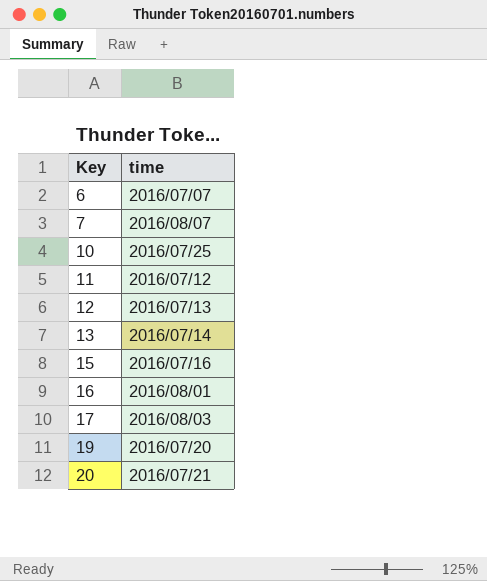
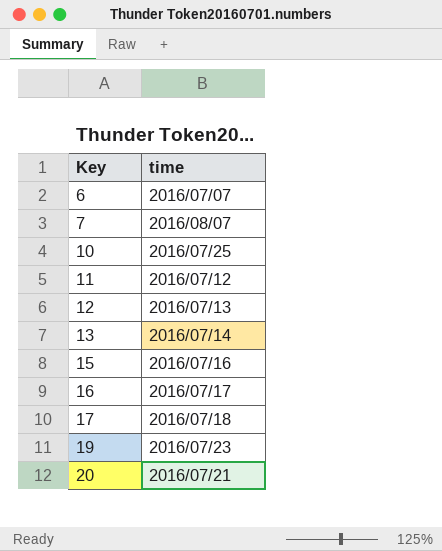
16 | time: 2016/08/01 -> 2016/07/17
17 | time: 2016/08/03 -> 2016/07/18
19 | time: 2016/07/20 -> 2016/07/23

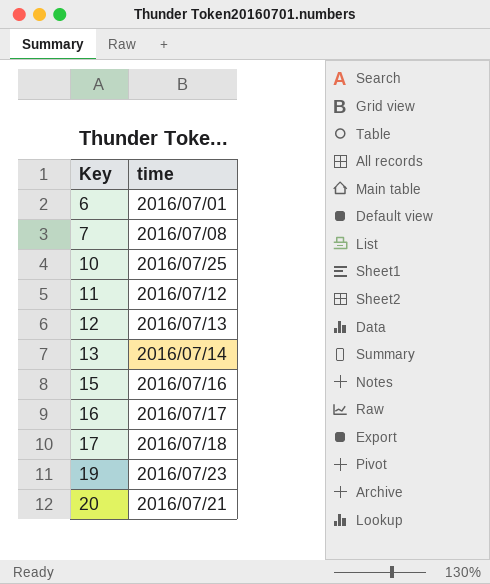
6 | time: 2016/07/07 -> 2016/07/01
7 | time: 2016/08/07 -> 2016/07/08

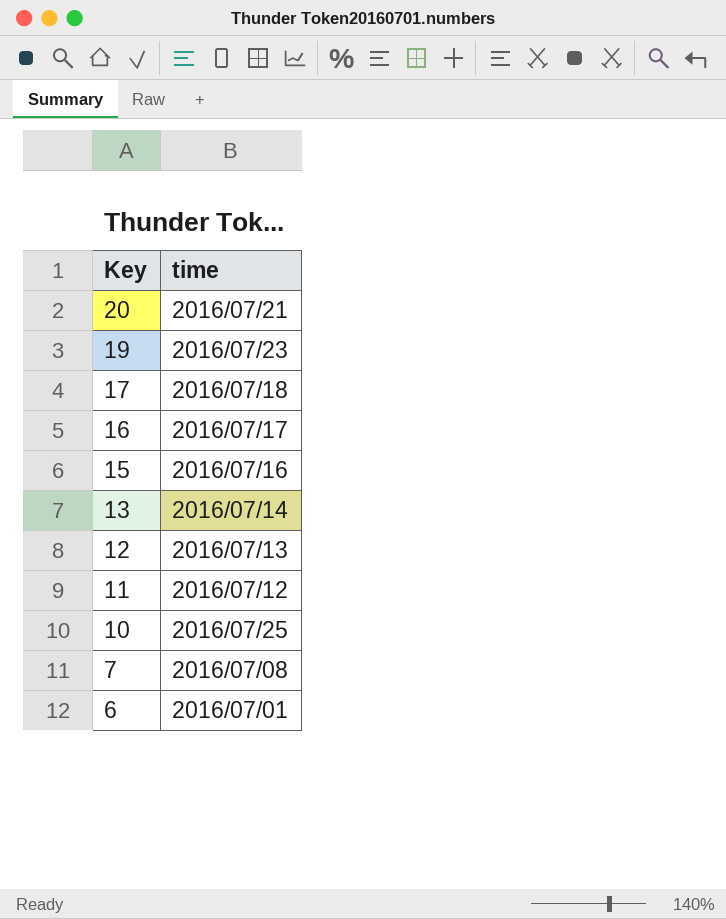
row order: Key ascending -> Key descending

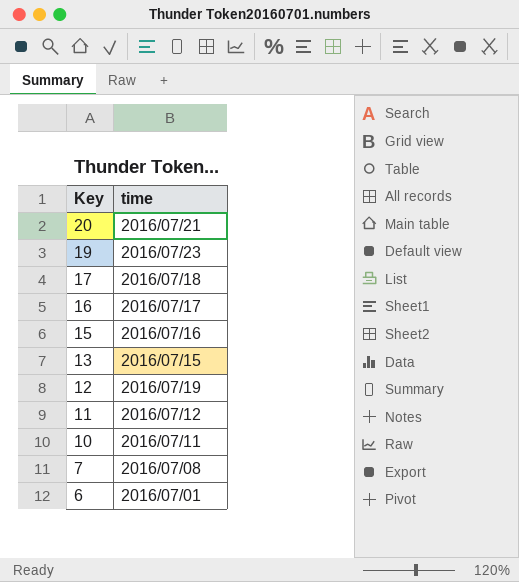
13 | time: 2016/07/14 -> 2016/07/15
12 | time: 2016/07/13 -> 2016/07/19
10 | time: 2016/07/25 -> 2016/07/11

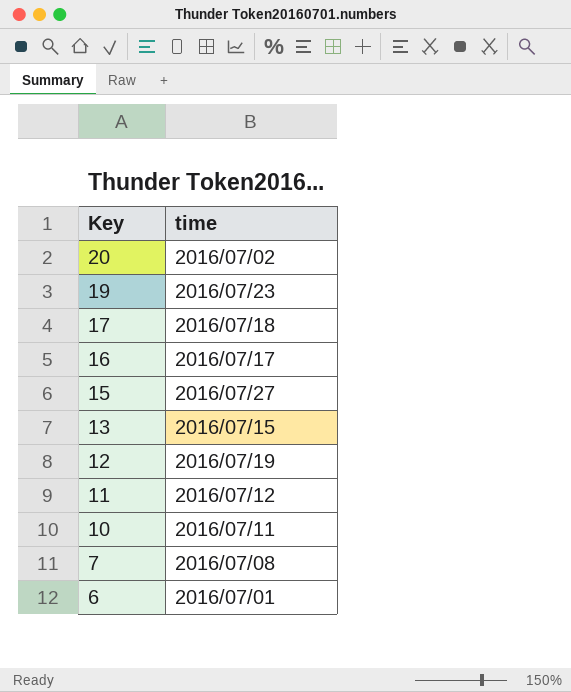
20 | time: 2016/07/21 -> 2016/07/02
15 | time: 2016/07/16 -> 2016/07/27

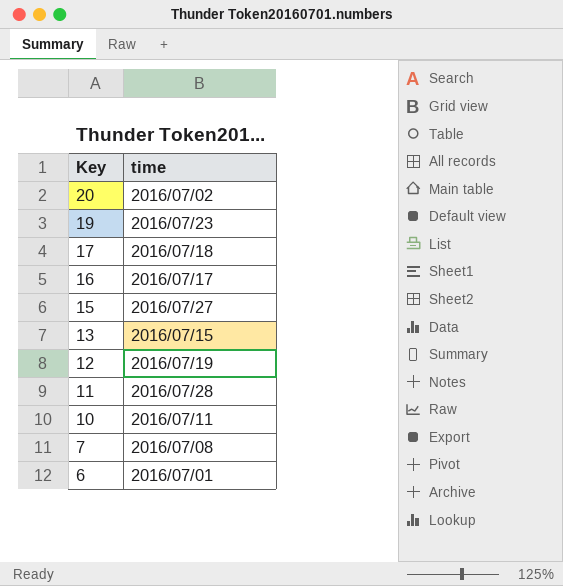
11 | time: 2016/07/12 -> 2016/07/28

